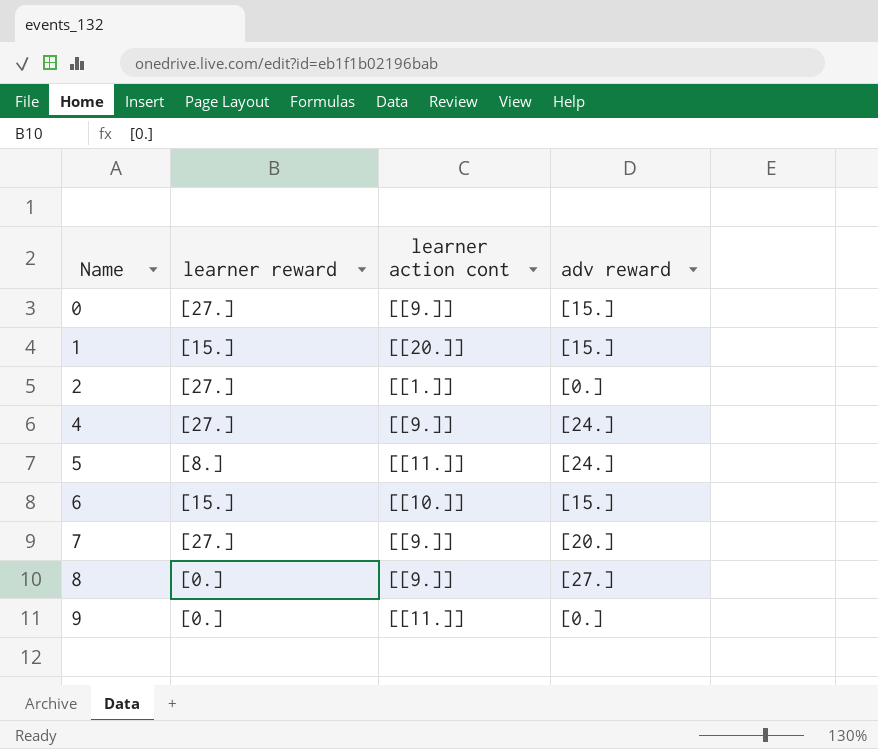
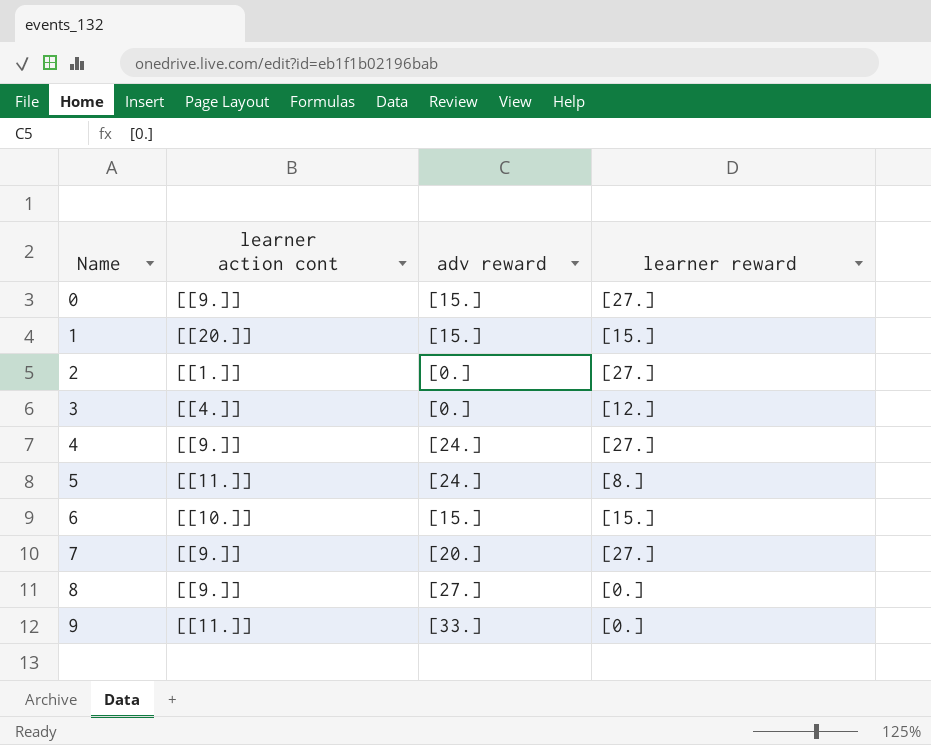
column learner reward | position: 2 -> 4
row 3: none -> [[4.]] | [0.] | [12.]
9 | adv reward: [0.] -> [33.]

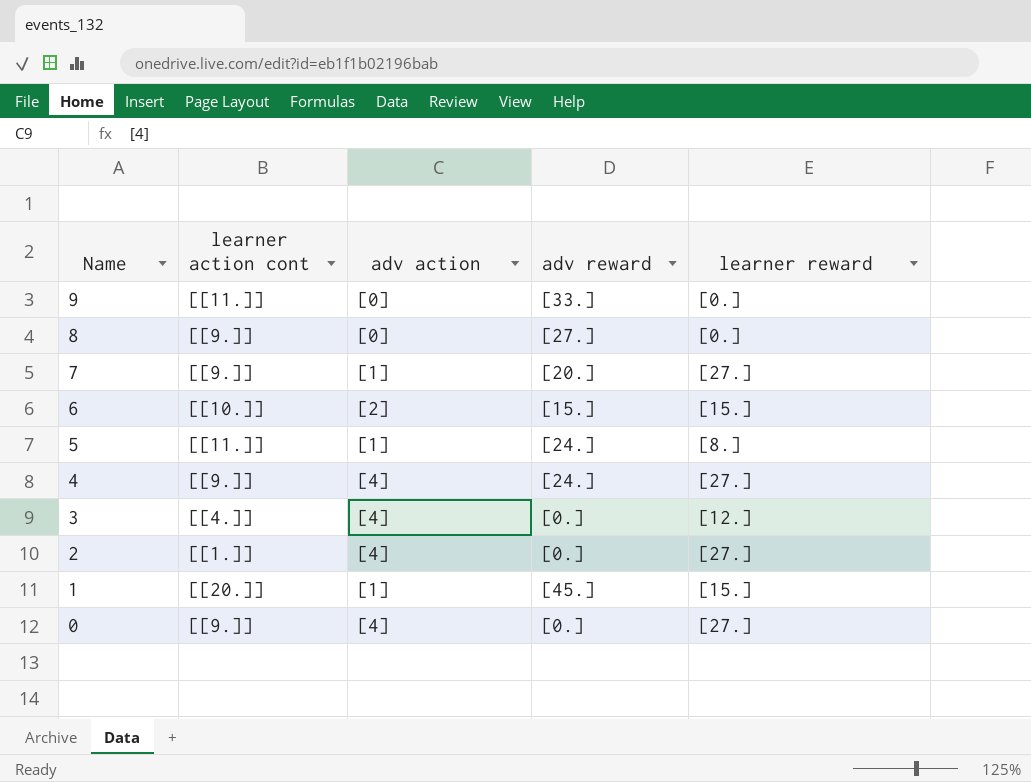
row order: Name ascending -> Name descending
column adv action | position: none -> 3
1 | adv reward: [15.] -> [45.]
0 | adv reward: [15.] -> [0.]

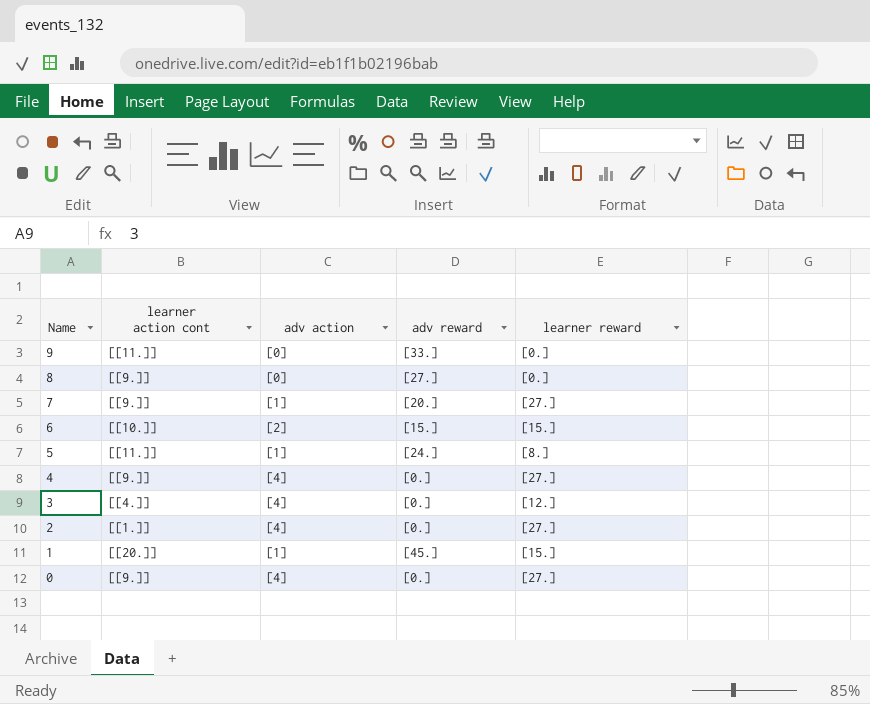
4 | adv reward: [24.] -> [0.]

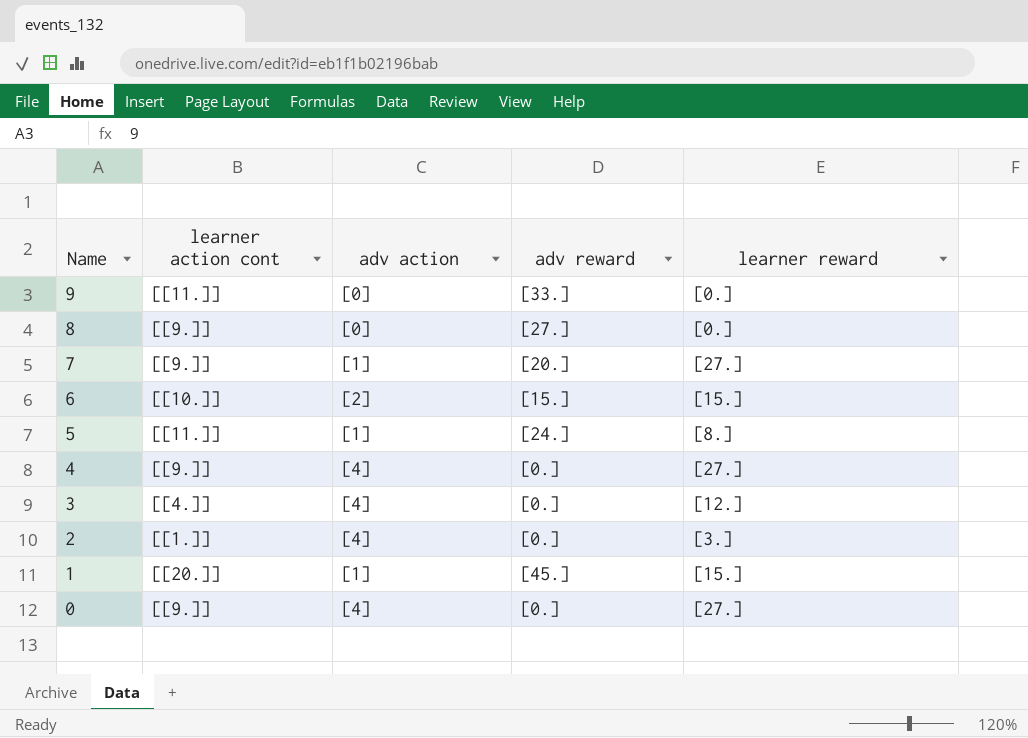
2 | learner reward: [27.] -> [3.]

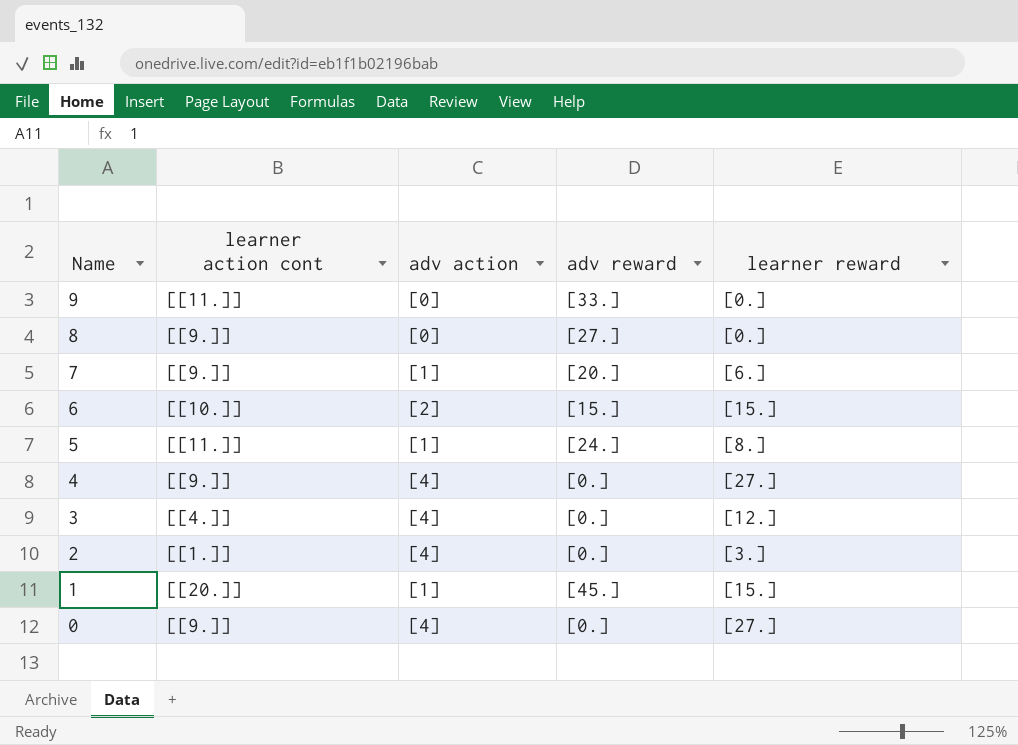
7 | learner reward: [27.] -> [6.]

